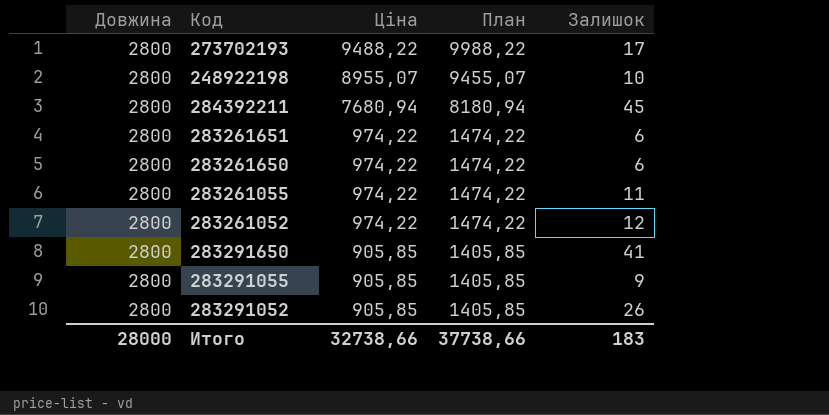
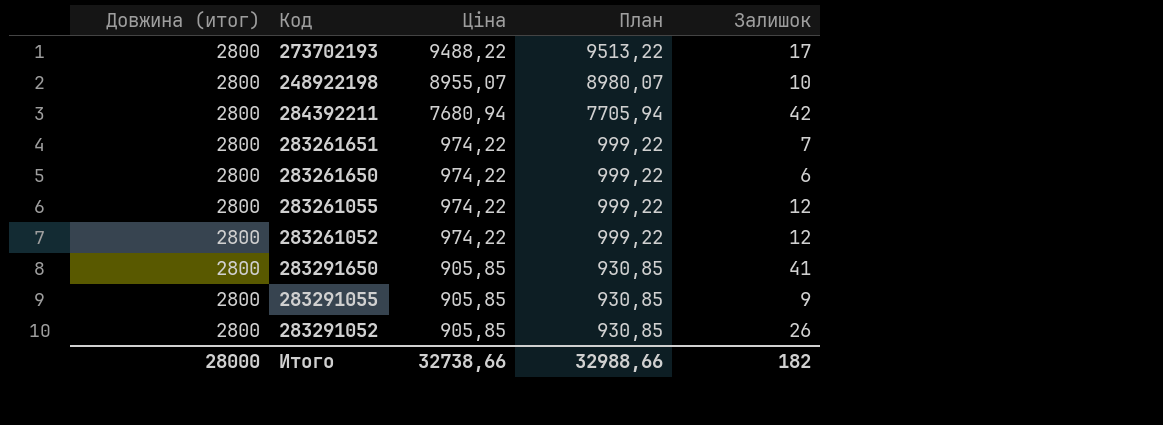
column name: Довжина -> Довжина (итог)
column План | formula: [Ціна] + 500 -> [Ціна] + 25
284392211 | Залишок: 45 -> 42
283261651 | Залишок: 6 -> 7
283261055 | Залишок: 11 -> 12
Итого | План: 37738,66 -> 32988,66
Итого | Залишок: 183 -> 182

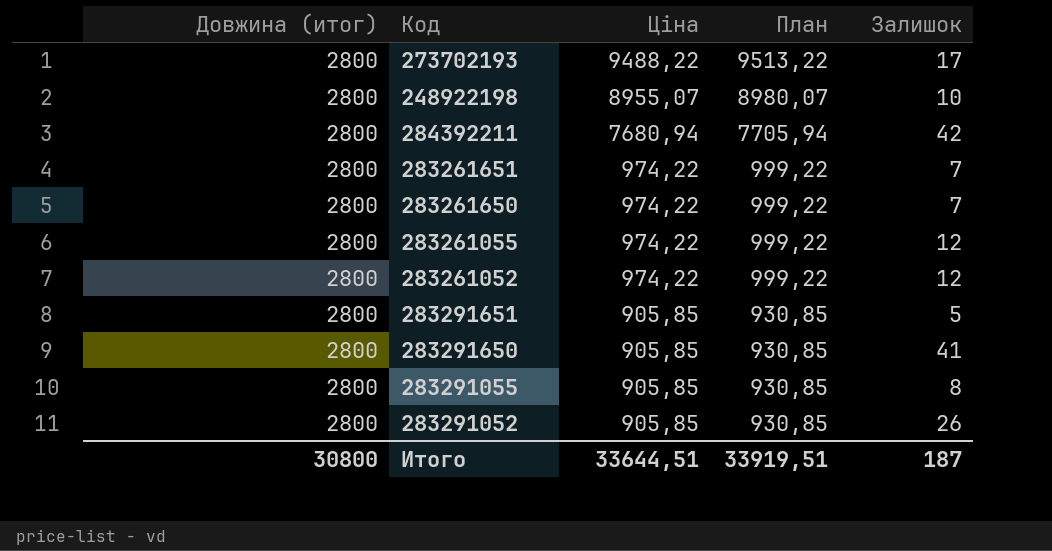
283261650 | Залишок: 6 -> 7
row 283291651: none -> 2800 | 905,85 | 930,85 | 5
283291055 | Залишок: 9 -> 8
Итого | Довжина (итог): 28000 -> 30800
Итого | Ціна: 32738,66 -> 33644,51
Итого | План: 32988,66 -> 33919,51
Итого | Залишок: 182 -> 187

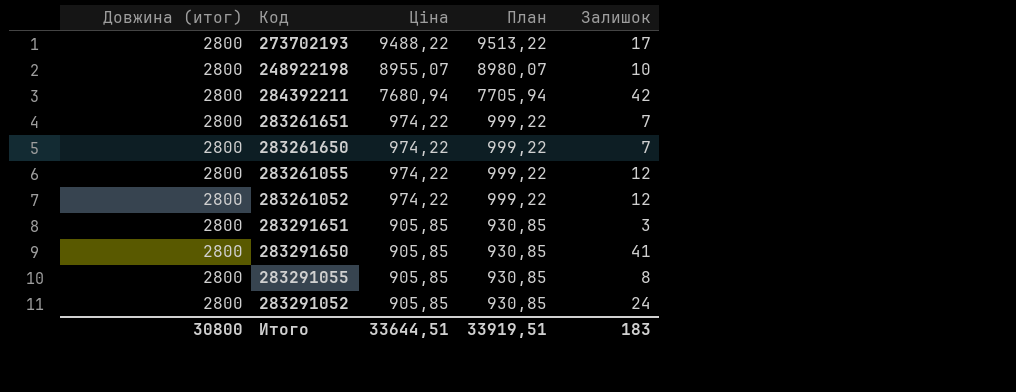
283291651 | Залишок: 5 -> 3
283291052 | Залишок: 26 -> 24
Итого | Залишок: 187 -> 183

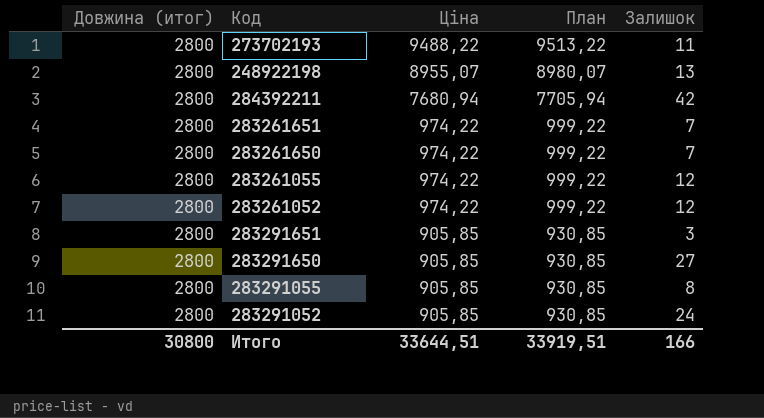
273702193 | Залишок: 17 -> 11
248922198 | Залишок: 10 -> 13
283291650 | Залишок: 41 -> 27
Итого | Залишок: 183 -> 166

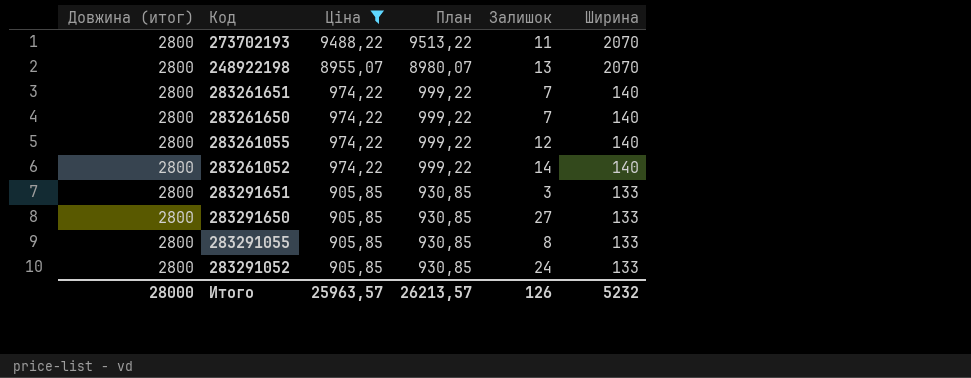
filter: none -> Ціна != 7680,94
column Ширина | position: none -> 6
283261052 | Залишок: 12 -> 14
Итого | Довжина (итог): 30800 -> 28000
Итого | Ціна: 33644,51 -> 25963,57
Итого | План: 33919,51 -> 26213,57
Итого | Залишок: 166 -> 126

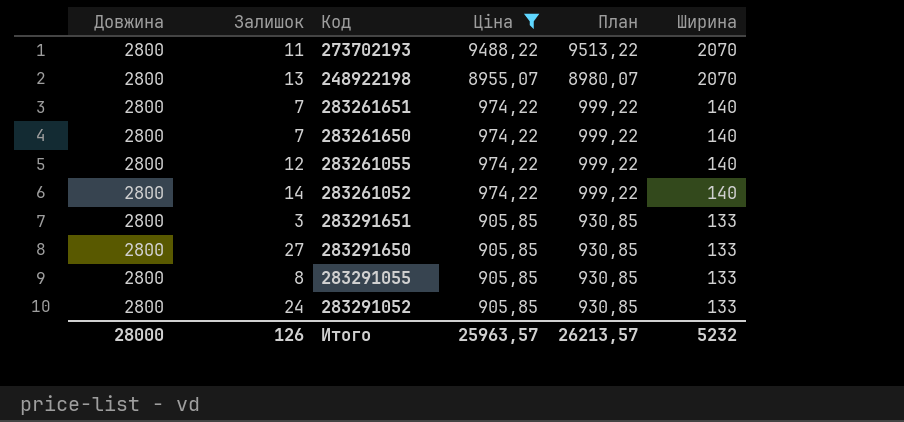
column name: Довжина (итог) -> Довжина
column Залишок | position: 5 -> 2

